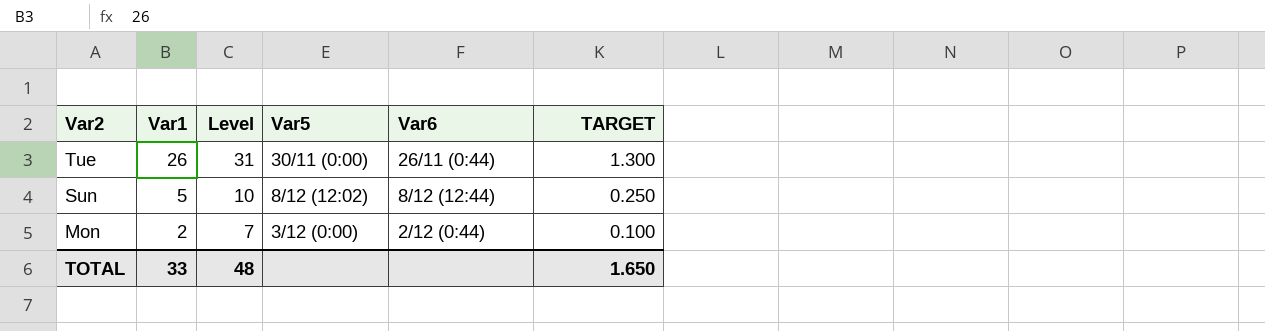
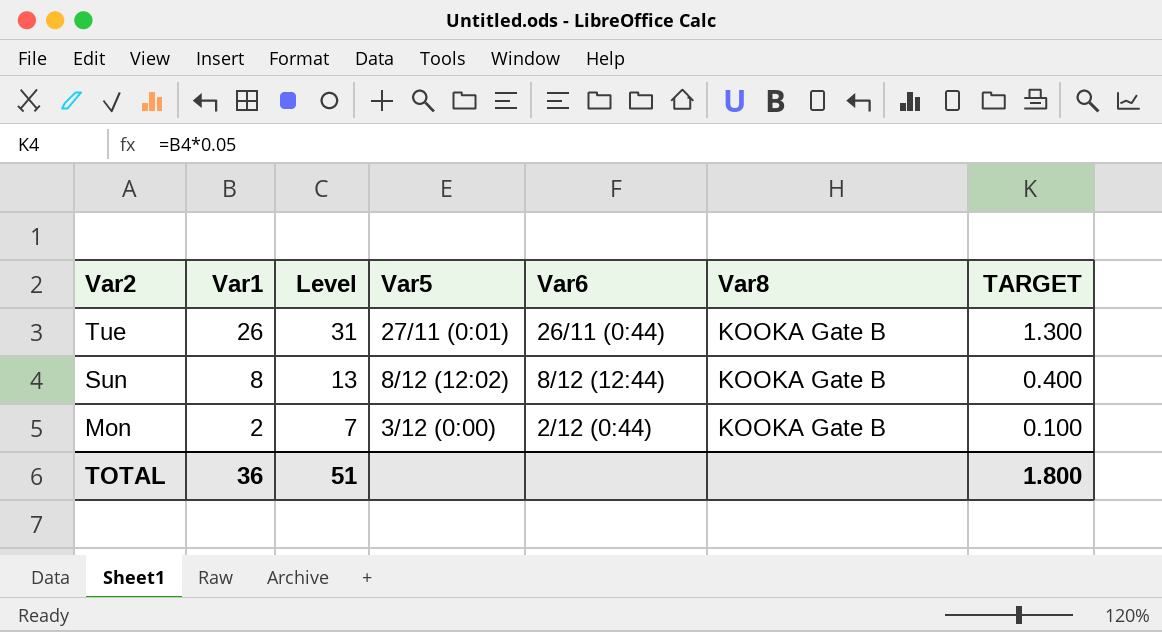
column Var8 | position: none -> 6
Tue | Var5: 30/11 (0:00) -> 27/11 (0:01)
Sun | Var1: 5 -> 8
Sun | Level: 10 -> 13
Sun | TARGET: 0.250 -> 0.400
TOTAL | Var1: 33 -> 36
TOTAL | Level: 48 -> 51
TOTAL | TARGET: 1.650 -> 1.800

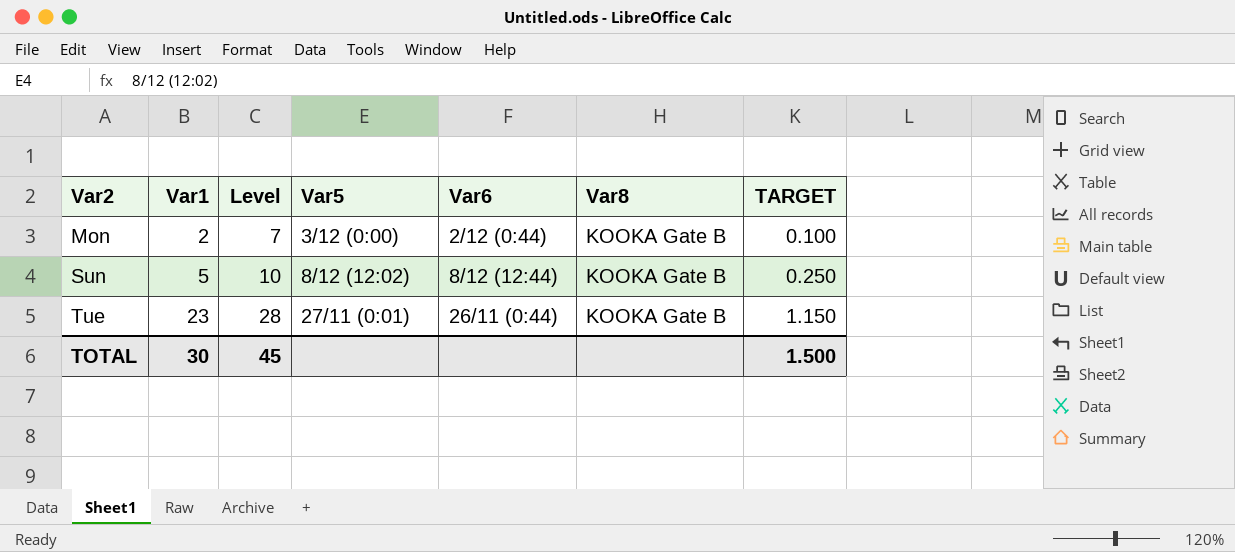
row order: Var2 descending -> Var2 ascending
Sun | Var1: 8 -> 5
Sun | Level: 13 -> 10
Sun | TARGET: 0.400 -> 0.250
Tue | Var1: 26 -> 23
Tue | Level: 31 -> 28
Tue | TARGET: 1.300 -> 1.150
TOTAL | Var1: 36 -> 30
TOTAL | Level: 51 -> 45
TOTAL | TARGET: 1.800 -> 1.500

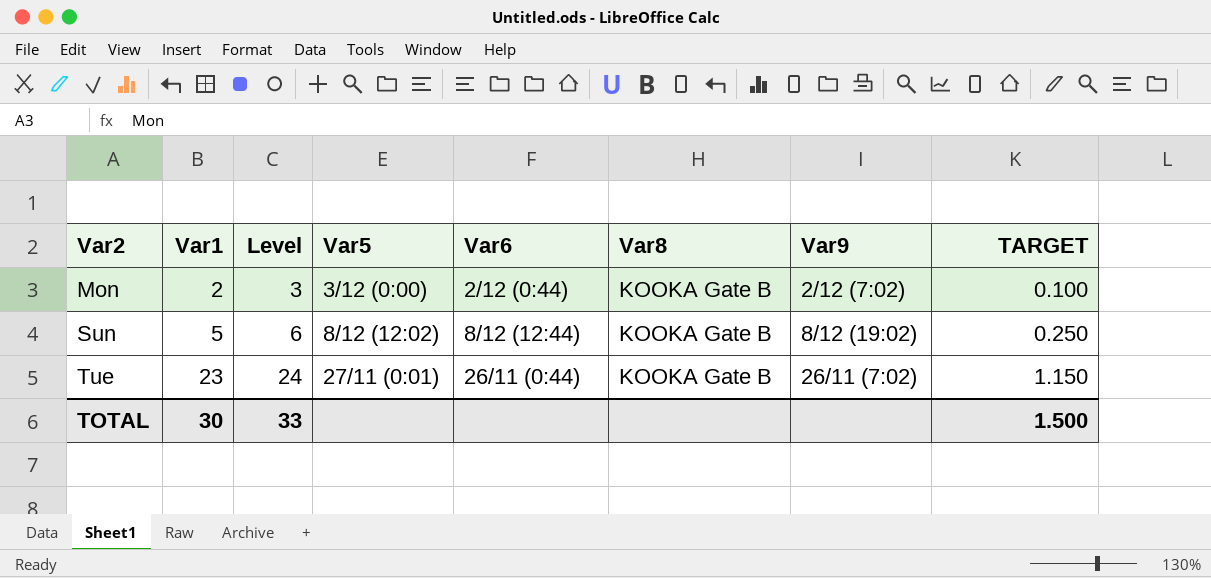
column Level | formula: [Var1] + 5 -> [Var1] + 1
column Var9 | position: none -> 7
TOTAL | Level: 45 -> 33

